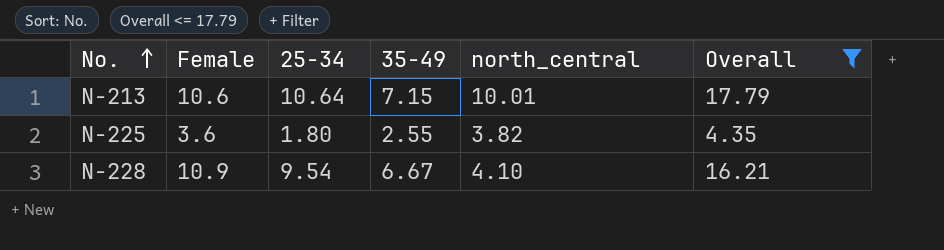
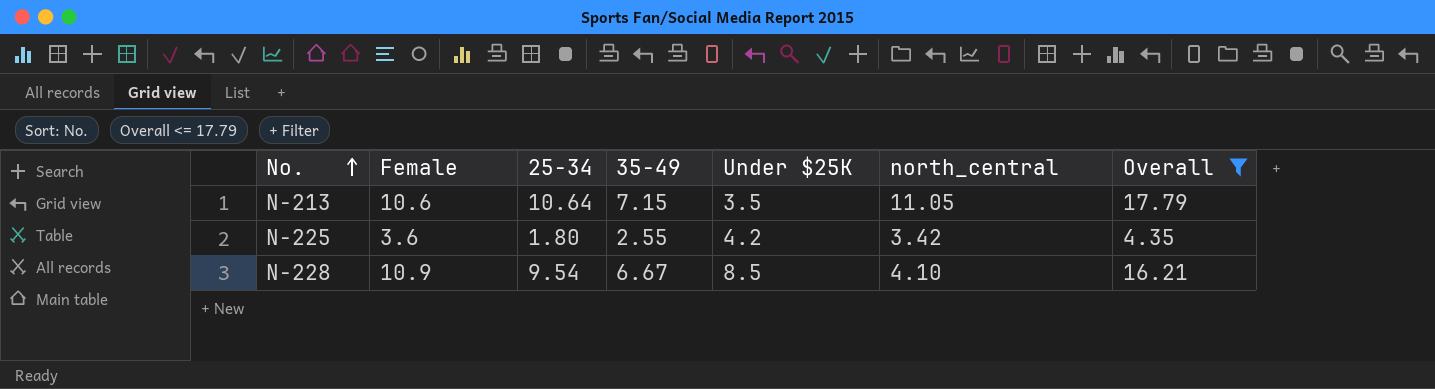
column Under $25K | position: none -> 5
N-213 | north_central: 10.01 -> 11.05
N-225 | north_central: 3.82 -> 3.42

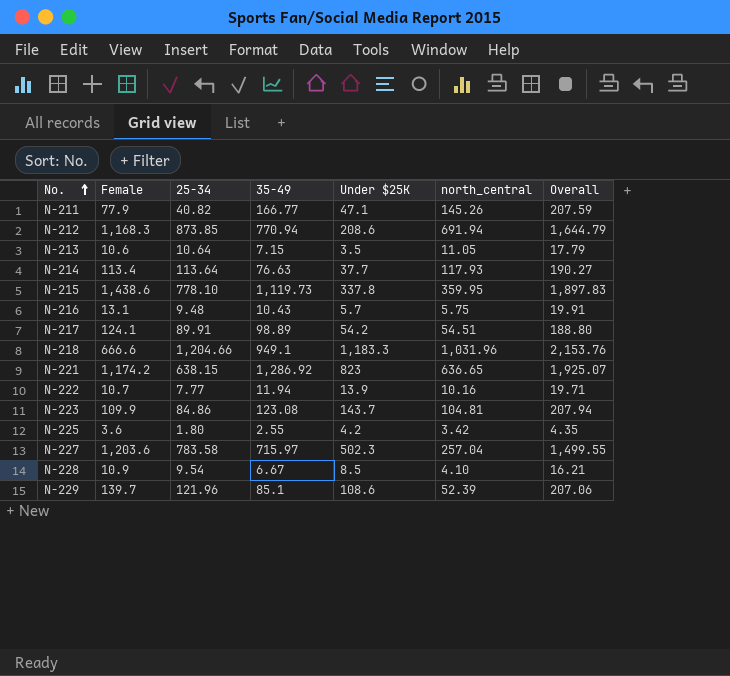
filter: Overall <= 17.79 -> none

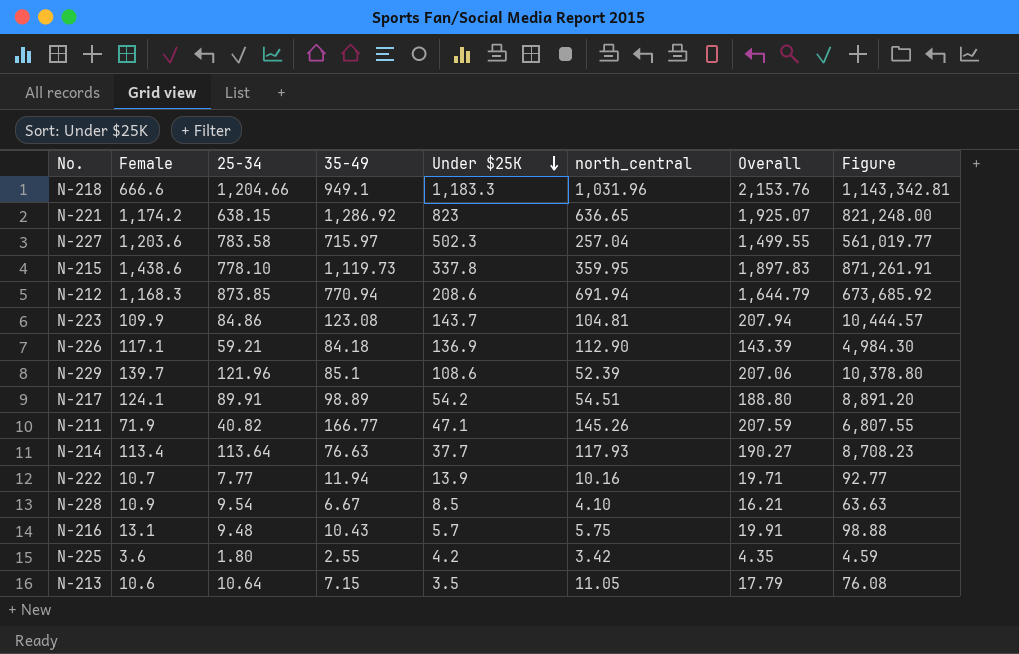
row order: No. ascending -> Under $25K descending
column Figure | formula: none -> [25-34] * [35-49]
row N-226: none -> 117.1 | 59.21 | 84.18 | 136.9 | 112.90 | 143.39 | 4,984.30
N-211 | Female: 77.9 -> 71.9

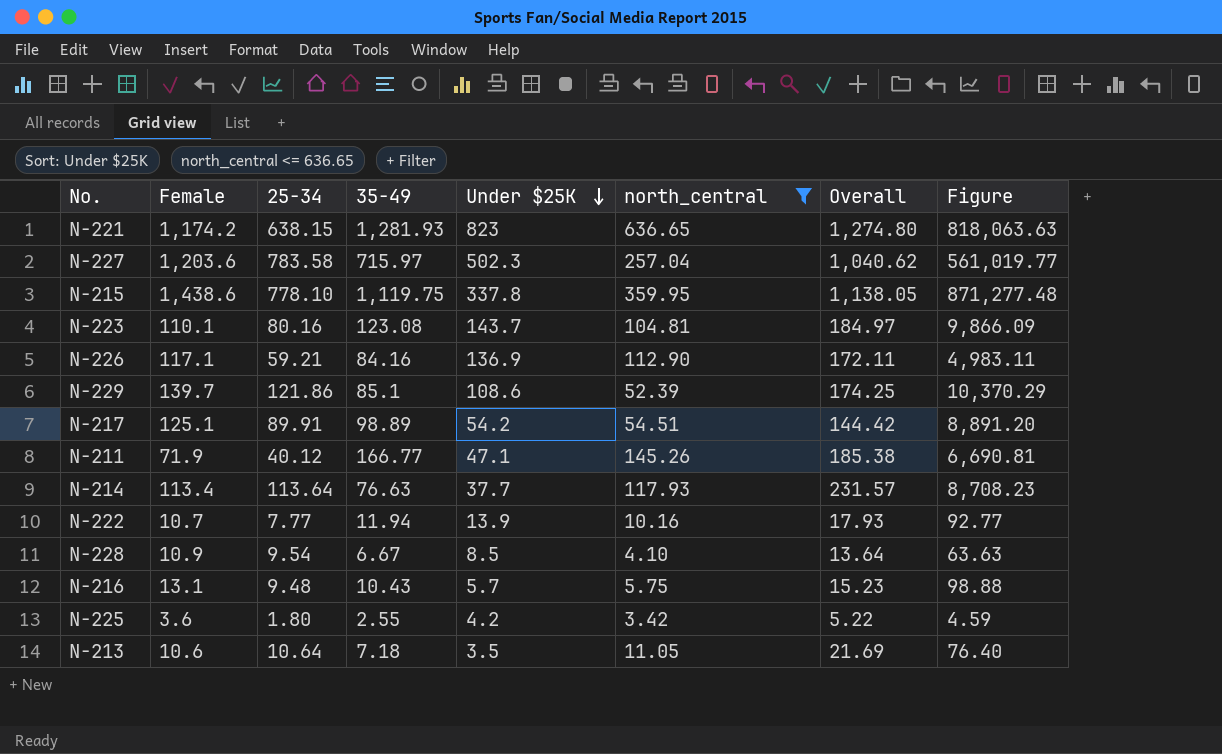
filter: none -> north_central <= 636.65
column Overall | formula: [25-34] + [35-49] -> [25-34] + [north_central]
N-221 | 35-49: 1,286.92 -> 1,281.93
N-221 | Figure: 821,248.00 -> 818,063.63
N-215 | 35-49: 1,119.73 -> 1,119.75
N-215 | Figure: 871,261.91 -> 871,277.48
N-223 | Female: 109.9 -> 110.1
N-223 | 25-34: 84.86 -> 80.16
N-223 | Figure: 10,444.57 -> 9,866.09
N-226 | 35-49: 84.18 -> 84.16
N-226 | Figure: 4,984.30 -> 4,983.11
N-229 | 25-34: 121.96 -> 121.86
N-229 | Figure: 10,378.80 -> 10,370.29
N-217 | Female: 124.1 -> 125.1
N-211 | 25-34: 40.82 -> 40.12
N-211 | Figure: 6,807.55 -> 6,690.81
N-213 | 35-49: 7.15 -> 7.18
N-213 | Figure: 76.08 -> 76.40

